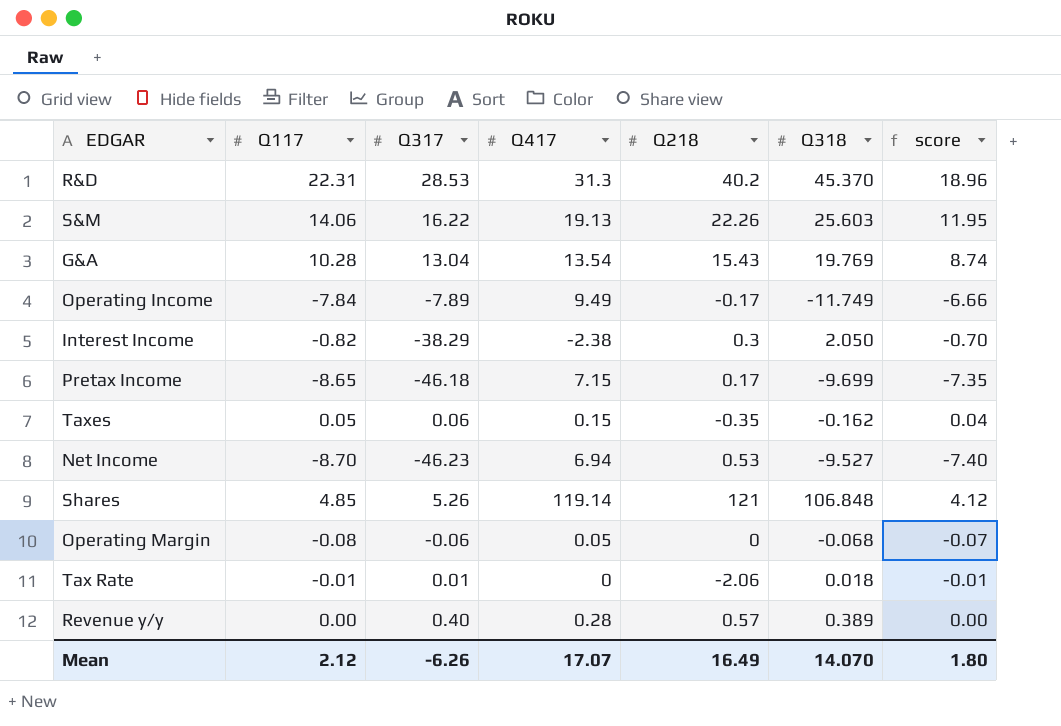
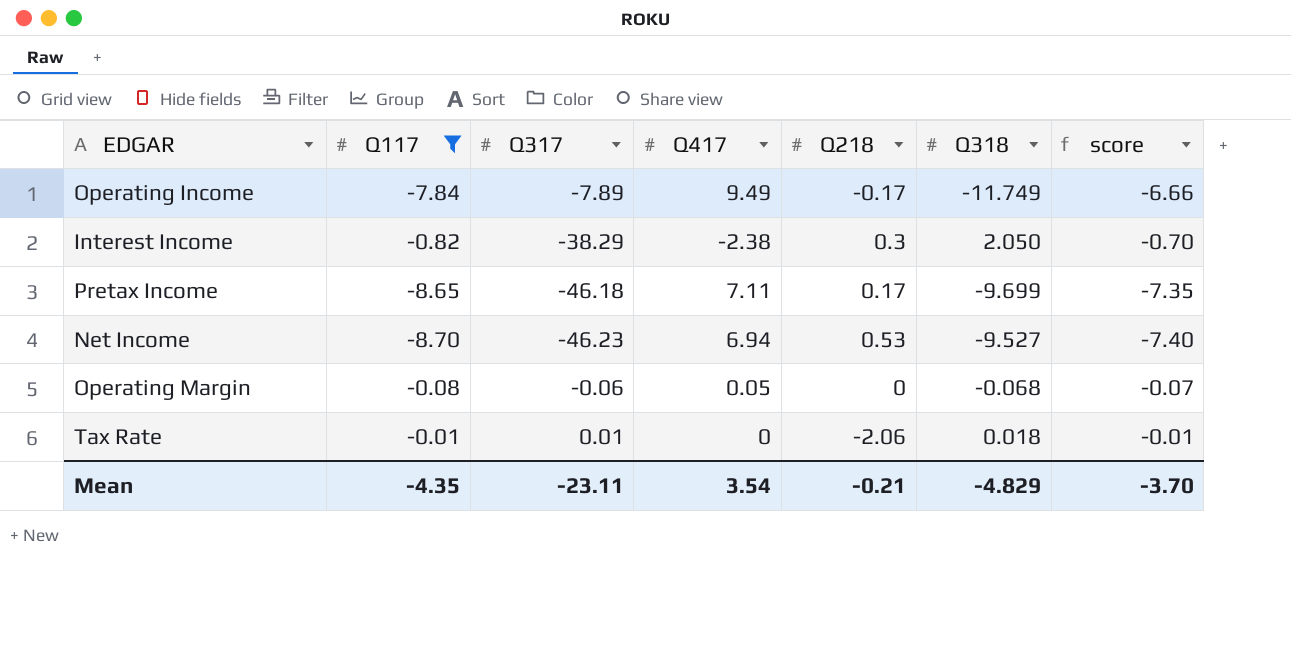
filter: none -> Q117 <= -0.01
Pretax Income | Q417: 7.15 -> 7.11
Mean | Q117: 2.12 -> -4.35
Mean | Q317: -6.26 -> -23.11
Mean | Q417: 17.07 -> 3.54
Mean | Q218: 16.49 -> -0.21
Mean | Q318: 14.070 -> -4.829
Mean | score: 1.80 -> -3.70

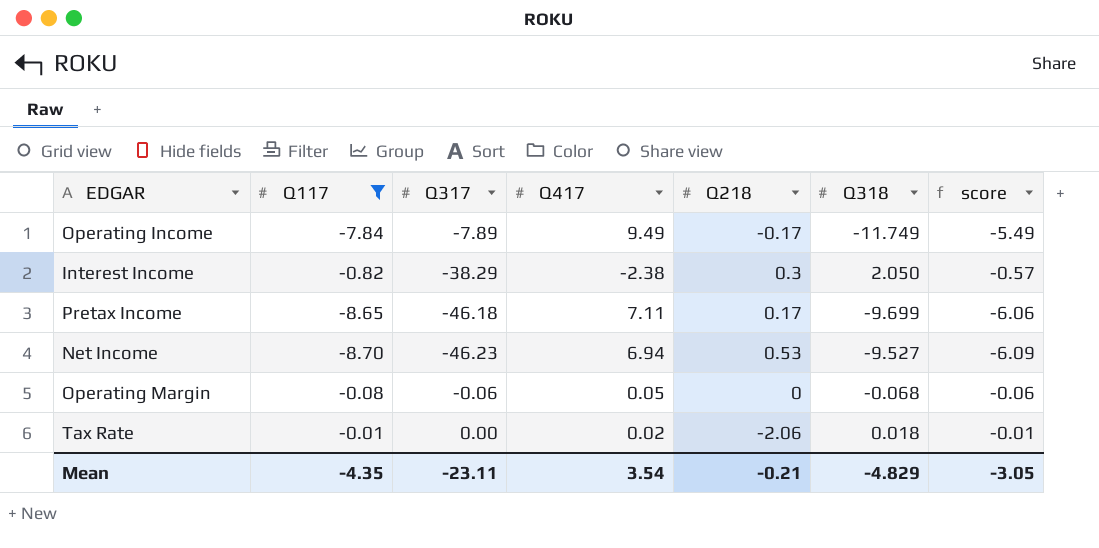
column score | formula: [Q117] * 0.85 -> [Q117] * 0.7
Tax Rate | Q317: 0.01 -> 0.00
Tax Rate | Q417: 0 -> 0.02
Mean | score: -3.70 -> -3.05

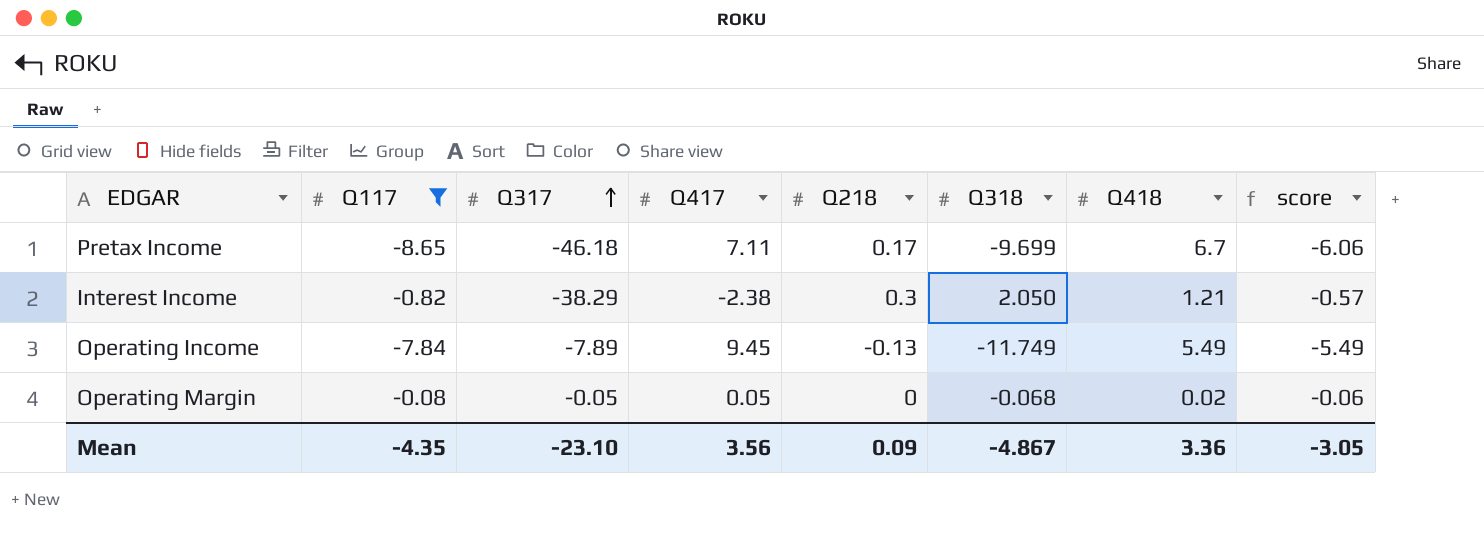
row order: none -> Q317 ascending
column Q418 | position: none -> 7
row Net Income: -8.70 | -46.23 | 6.94 | 0.53 | -9.527 | -6.09 -> none
row Tax Rate: -0.01 | 0.00 | 0.02 | -2.06 | 0.018 | -0.01 -> none
Operating Income | Q417: 9.49 -> 9.45
Operating Income | Q218: -0.17 -> -0.13
Operating Margin | Q317: -0.06 -> -0.05
Mean | Q317: -23.11 -> -23.10
Mean | Q417: 3.54 -> 3.56
Mean | Q218: -0.21 -> 0.09
Mean | Q318: -4.829 -> -4.867

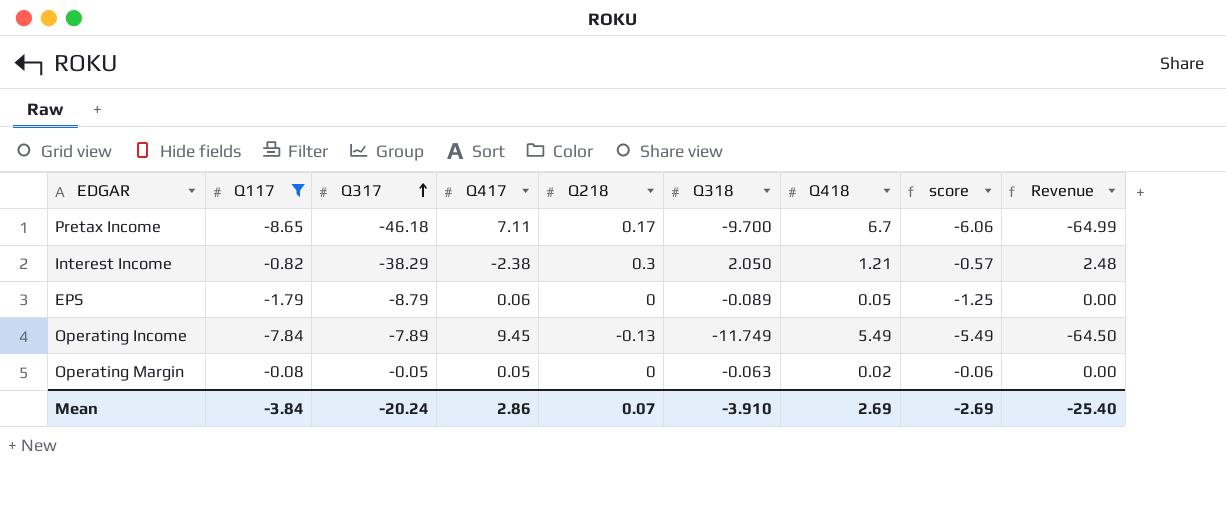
column Revenue | formula: none -> [Q318] * [Q418]
Pretax Income | Q318: -9.699 -> -9.700
row EPS: none -> -1.79 | -8.79 | 0.06 | 0 | -0.089 | 0.05 | -1.25 | 0.00
Operating Margin | Q318: -0.068 -> -0.063
Mean | Q117: -4.35 -> -3.84
Mean | Q317: -23.10 -> -20.24
Mean | Q417: 3.56 -> 2.86
Mean | Q218: 0.09 -> 0.07
Mean | Q318: -4.867 -> -3.910
Mean | Q418: 3.36 -> 2.69
Mean | score: -3.05 -> -2.69

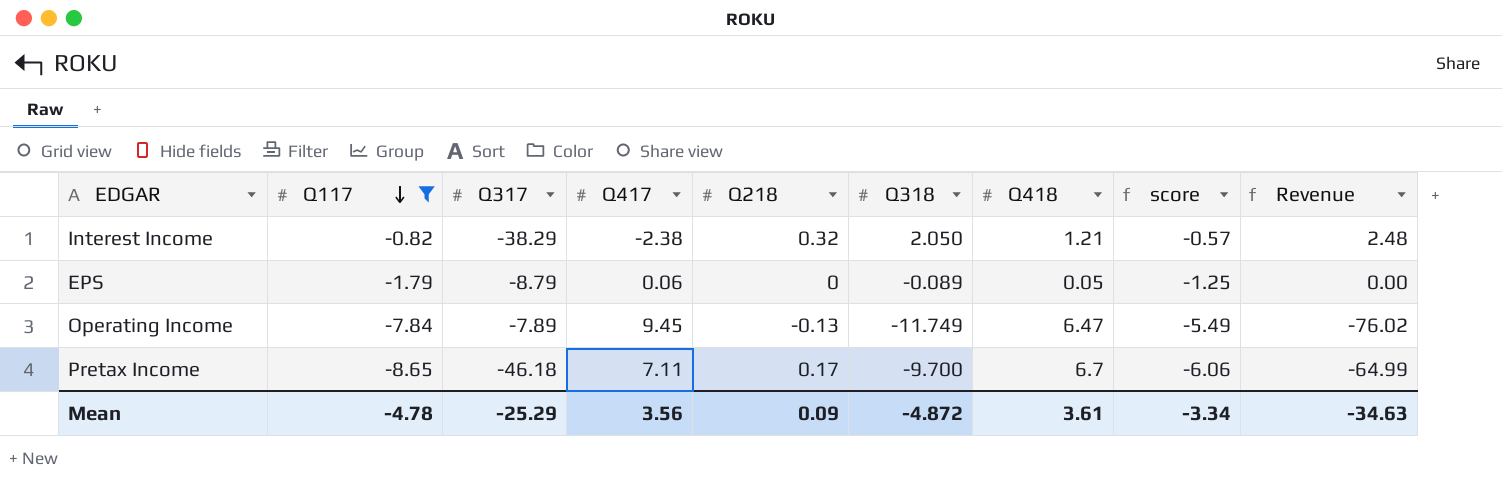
row order: Q317 ascending -> Q117 descending
row Operating Margin: -0.08 | -0.05 | 0.05 | 0 | -0.063 | 0.02 | -0.06 | 0.00 -> none
Interest Income | Q218: 0.3 -> 0.32
Operating Income | Q418: 5.49 -> 6.47
Operating Income | Revenue: -64.50 -> -76.02
Mean | Q117: -3.84 -> -4.78
Mean | Q317: -20.24 -> -25.29
Mean | Q417: 2.86 -> 3.56
Mean | Q218: 0.07 -> 0.09
Mean | Q318: -3.910 -> -4.872
Mean | Q418: 2.69 -> 3.61
Mean | score: -2.69 -> -3.34
Mean | Revenue: -25.40 -> -34.63

